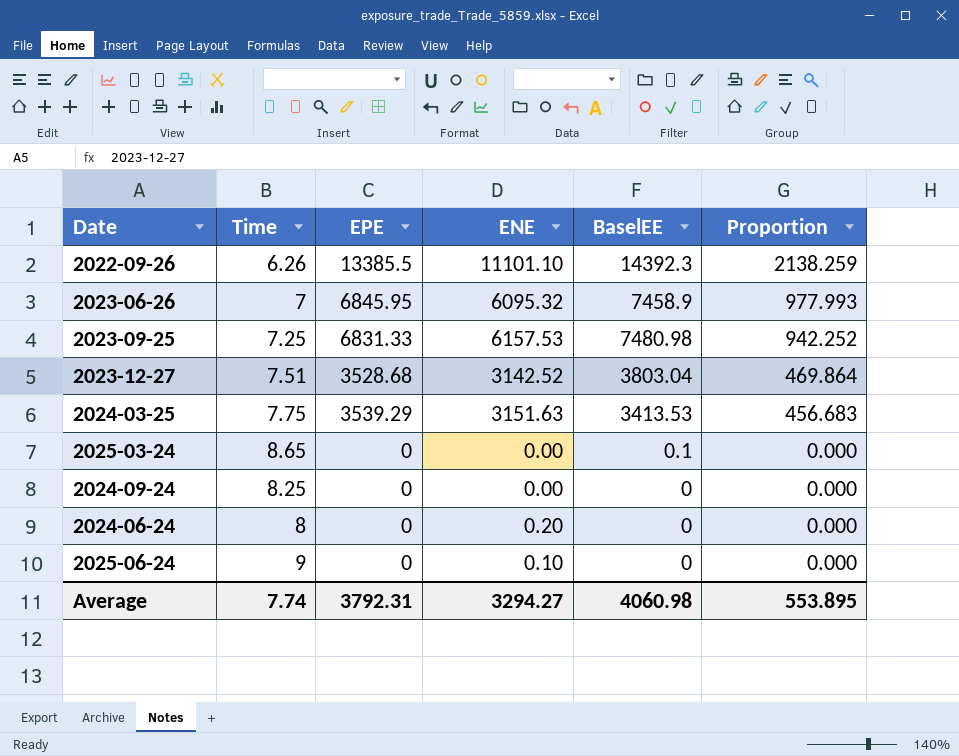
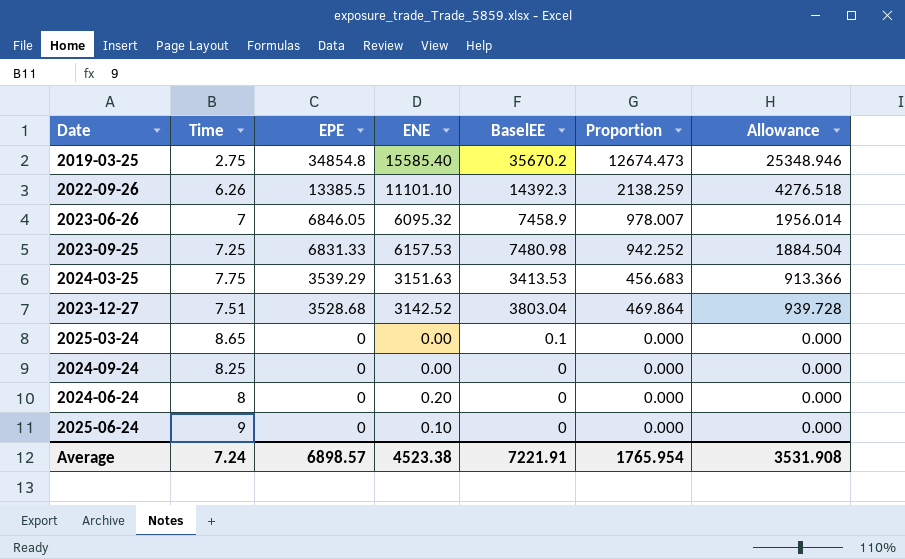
row order: Proportion descending -> EPE descending
column Allowance | formula: none -> [Proportion] * 2
row 2019-03-25: none -> 2.75 | 34854.8 | 15585.40 | 35670.2 | 12674.473 | 25348.946
2023-06-26 | EPE: 6845.95 -> 6846.05
2023-06-26 | Proportion: 977.993 -> 978.007
Average | Time: 7.74 -> 7.24
Average | EPE: 3792.31 -> 6898.57
Average | ENE: 3294.27 -> 4523.38
Average | BaselEE: 4060.98 -> 7221.91
Average | Proportion: 553.895 -> 1765.954

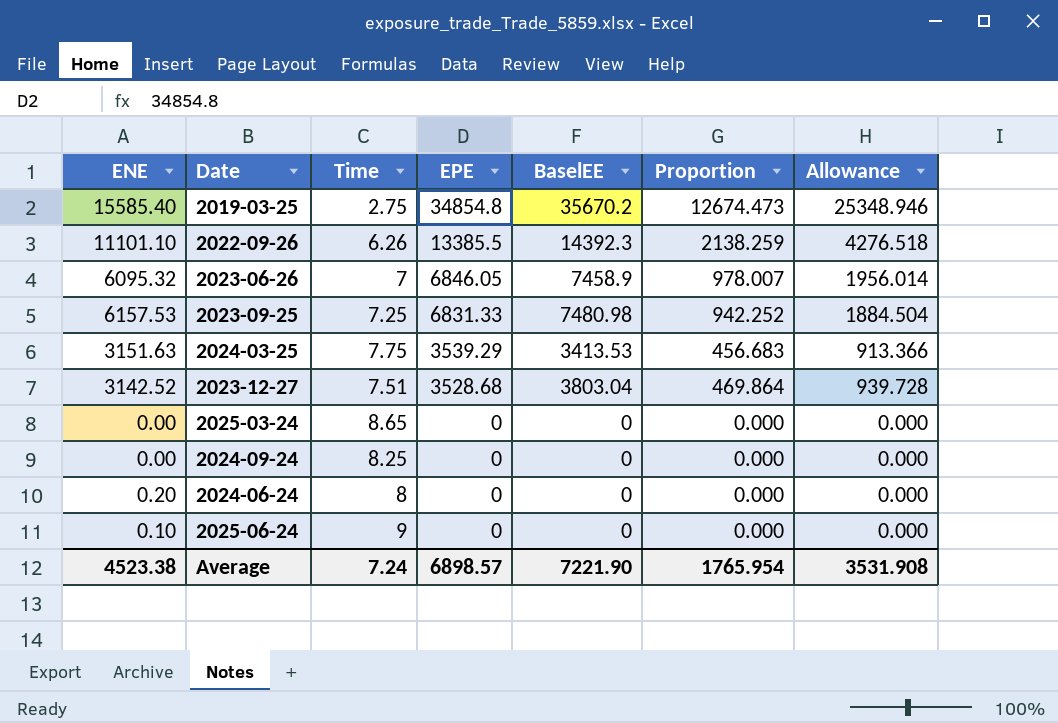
column ENE | position: 4 -> 1
2025-03-24 | BaselEE: 0.1 -> 0
Average | BaselEE: 7221.91 -> 7221.90

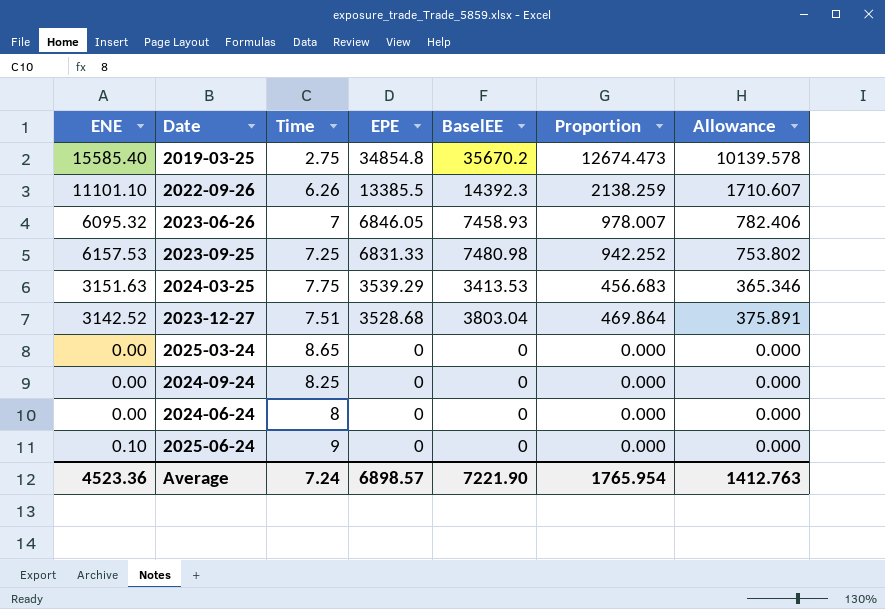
column Allowance | formula: [Proportion] * 2 -> [Proportion] * 0.8
2023-06-26 | BaselEE: 7458.9 -> 7458.93
2024-06-24 | ENE: 0.20 -> 0.00
Average | ENE: 4523.38 -> 4523.36
Average | Allowance: 3531.908 -> 1412.763

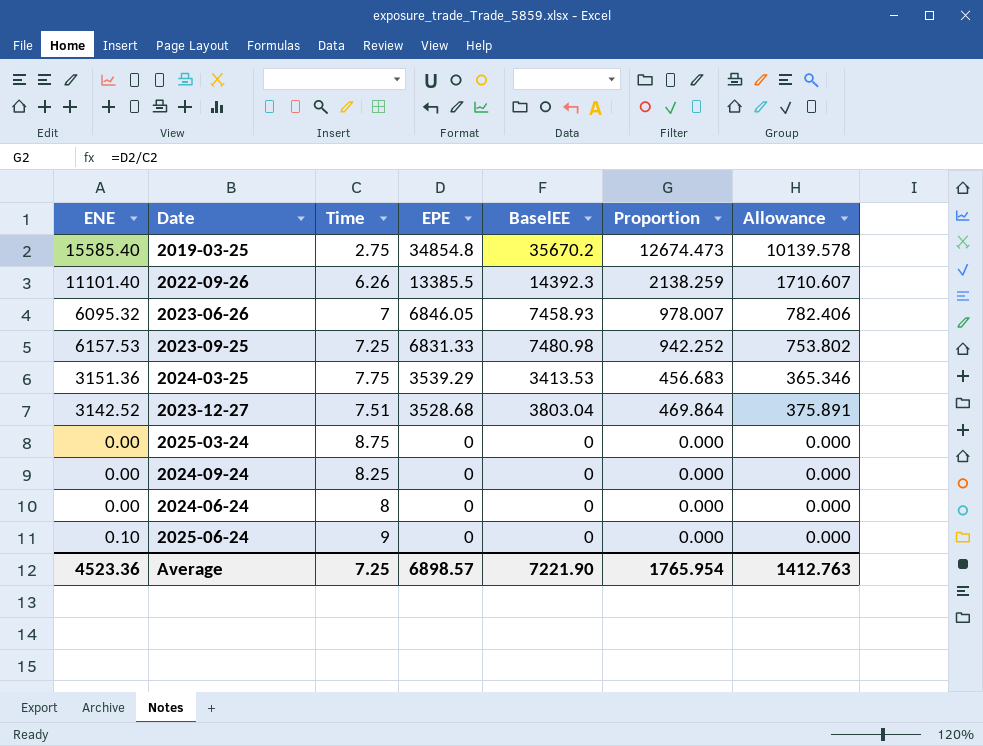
2022-09-26 | ENE: 11101.10 -> 11101.40
2024-03-25 | ENE: 3151.63 -> 3151.36
2025-03-24 | Time: 8.65 -> 8.75
Average | Time: 7.24 -> 7.25

